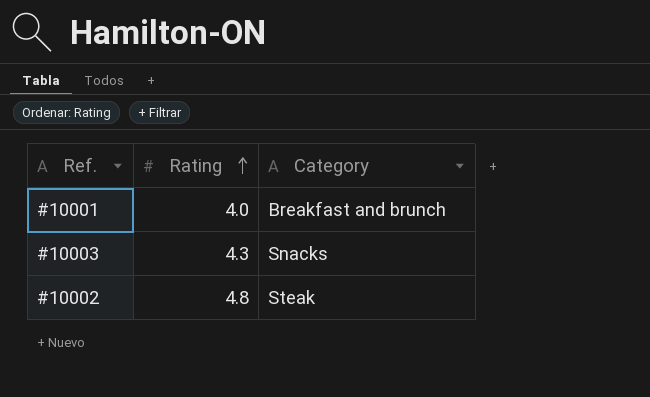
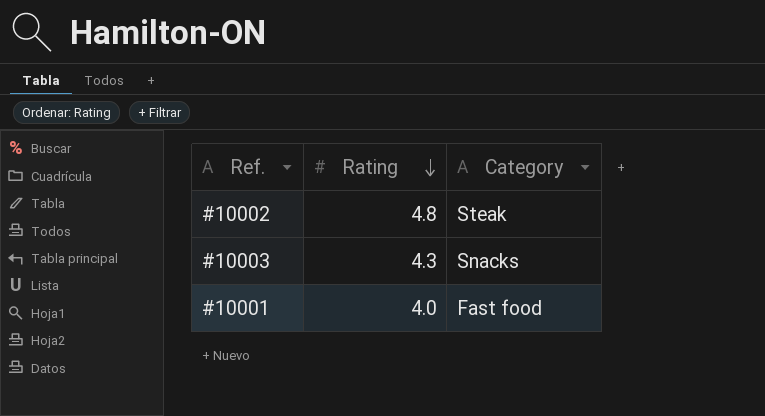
row order: Rating ascending -> Rating descending
#10001 | Category: Breakfast and brunch -> Fast food

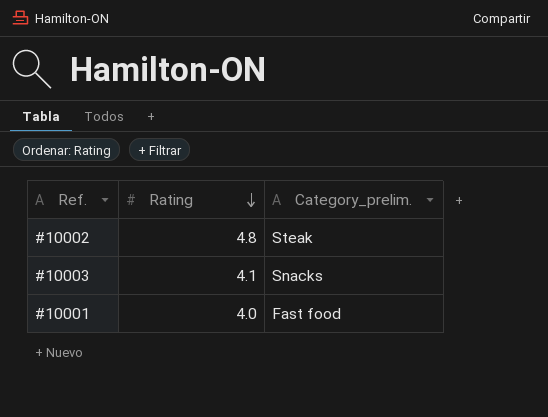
column name: Category -> Category_prelim.
#10003 | Rating: 4.3 -> 4.1

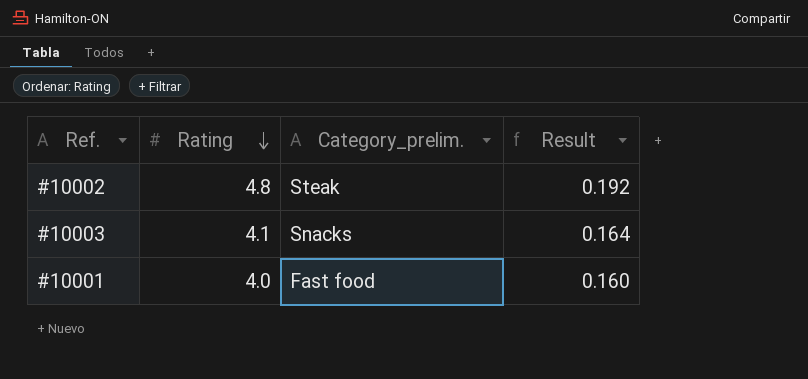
column Result | formula: none -> [Rating] * 0.04

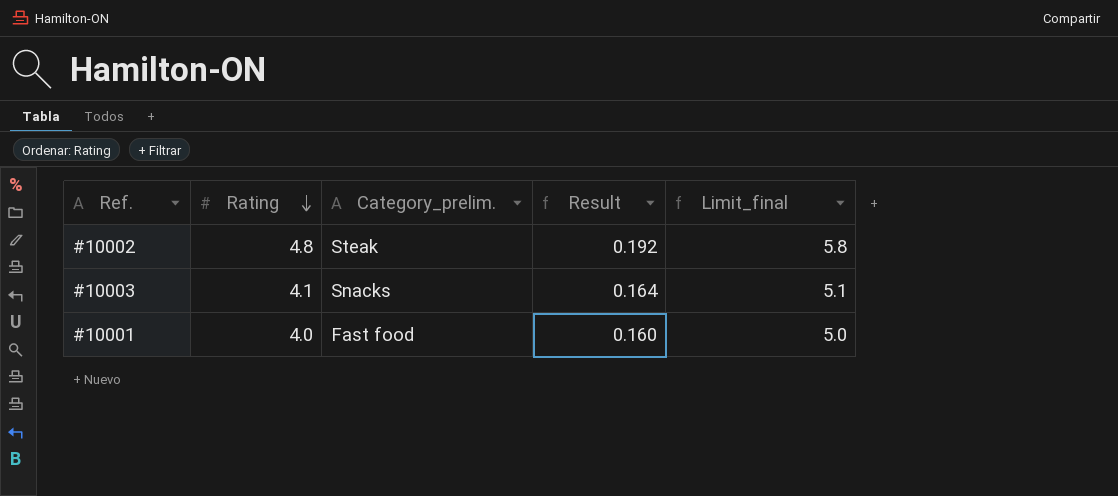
column Limit_final | formula: none -> [Rating] + 1

